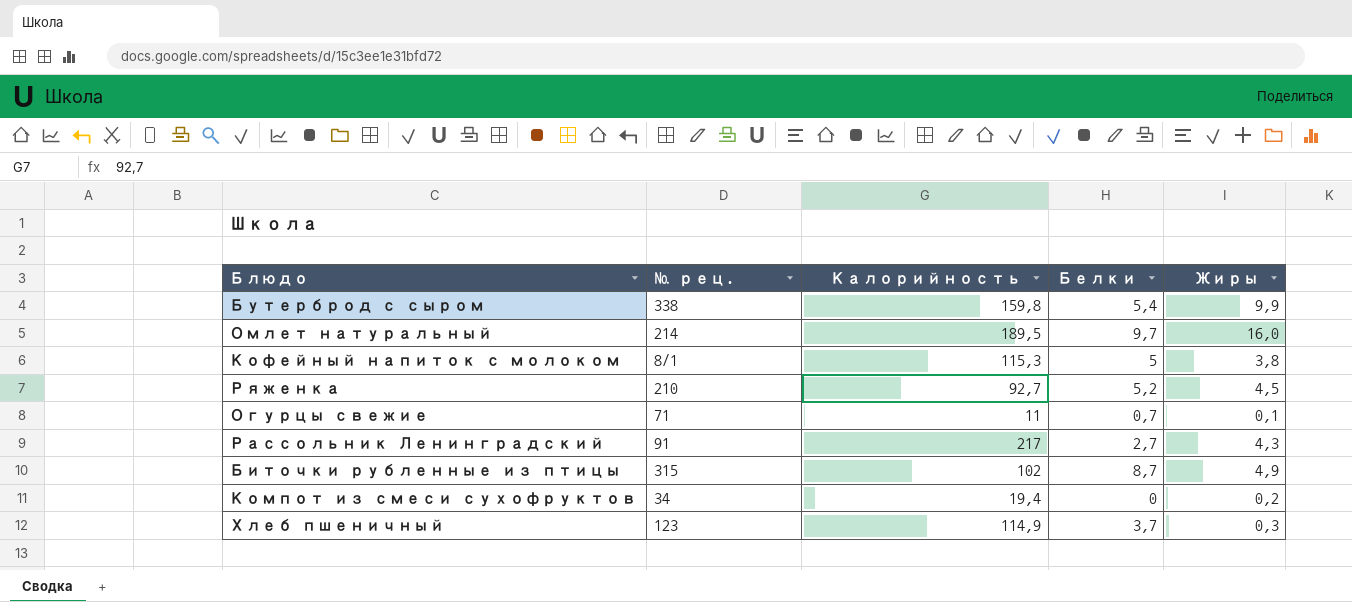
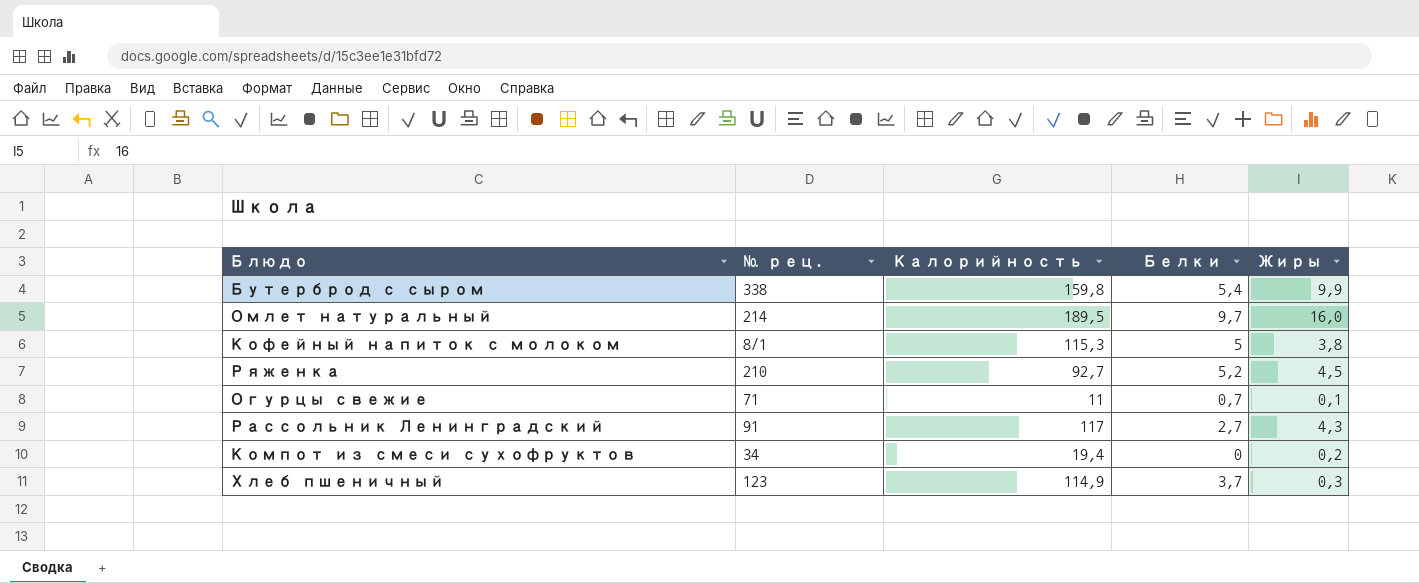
row Биточки рубленные из птицы: 315 | 102 | 8,7 | 4,9 -> none
Рассольник Ленинградский | Калорийность: 217 -> 117

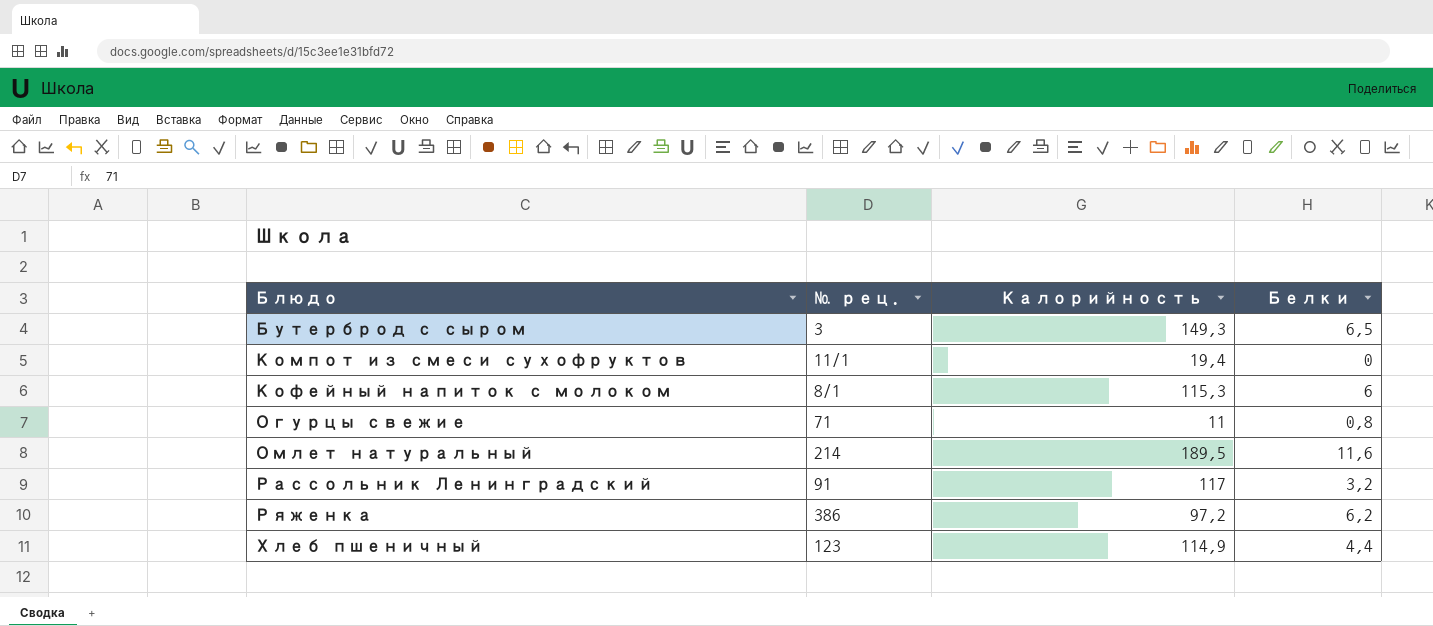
row order: none -> Блюдо ascending
column Жиры | position: 5 -> none
Бутерброд с сыром | № рец.: 338 -> 3
Бутерброд с сыром | Калорийность: 159,8 -> 149,3
Бутерброд с сыром | Белки: 5,4 -> 6,5
Компот из смеси сухофруктов | № рец.: 34 -> 11/1
Кофейный напиток с молоком | Белки: 5 -> 6
Огурцы свежие | Белки: 0,7 -> 0,8
Омлет натуральный | Белки: 9,7 -> 11,6
Рассольник Ленинградский | Белки: 2,7 -> 3,2
Ряженка | № рец.: 210 -> 386
Ряженка | Калорийность: 92,7 -> 97,2
Ряженка | Белки: 5,2 -> 6,2
Хлеб пшеничный | Белки: 3,7 -> 4,4

